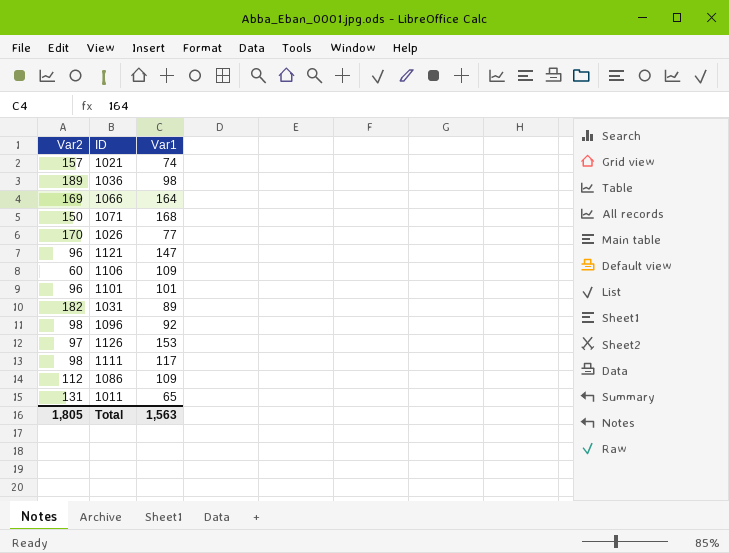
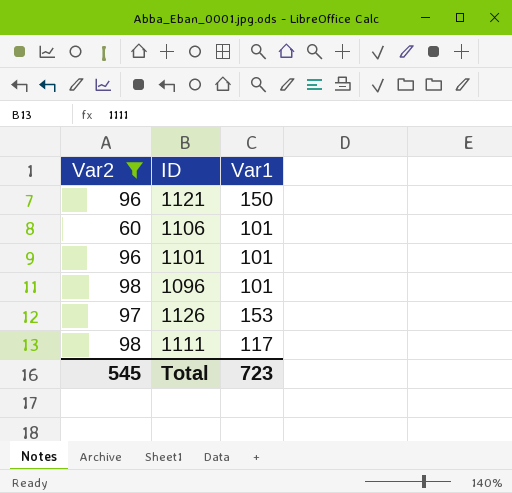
filter: none -> Var2 <= 98
1121 | Var1: 147 -> 150
1106 | Var1: 109 -> 101
1096 | Var1: 92 -> 101
Total | Var2: 1,805 -> 545
Total | Var1: 1,563 -> 723

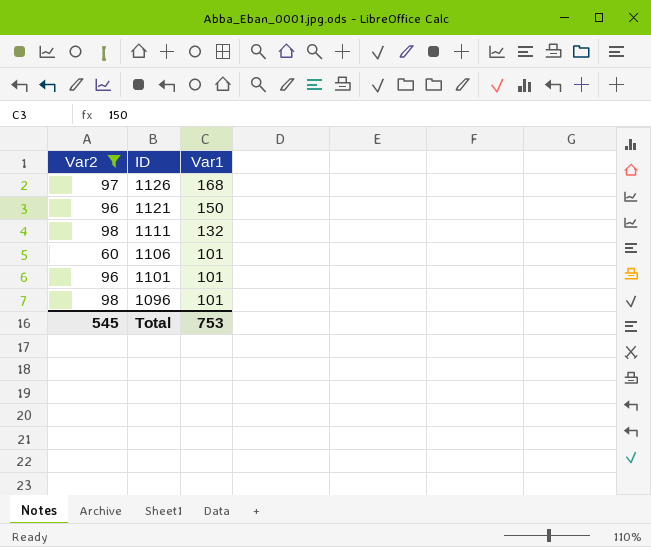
row order: none -> ID descending
1126 | Var1: 153 -> 168
1111 | Var1: 117 -> 132
Total | Var1: 723 -> 753

